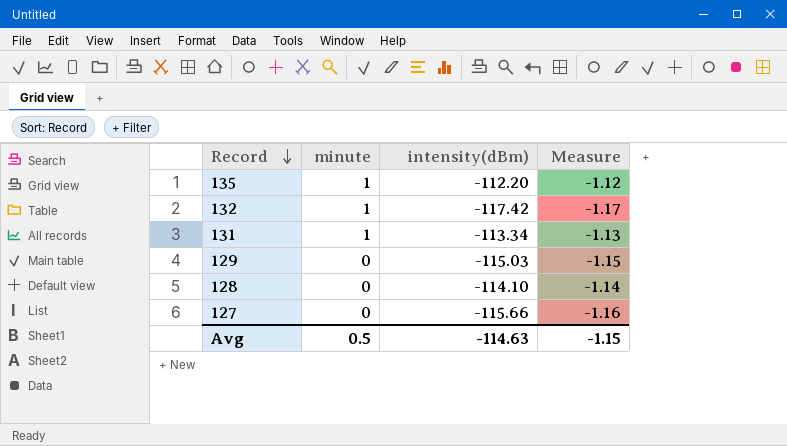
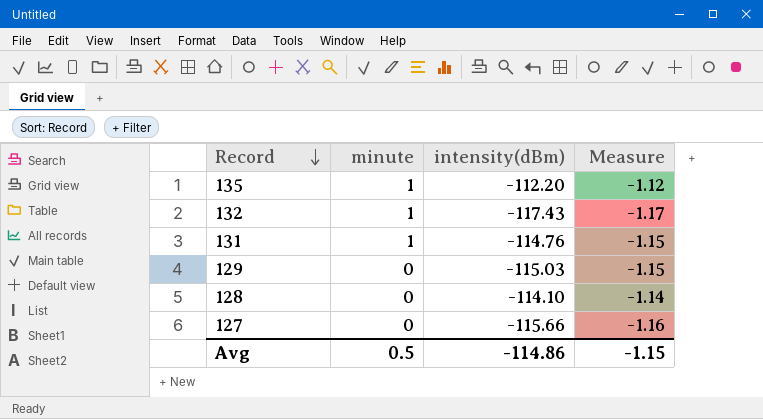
132 | intensity(dBm): -117.42 -> -117.43
131 | intensity(dBm): -113.34 -> -114.76
131 | Measure: -1.13 -> -1.15
Avg | intensity(dBm): -114.63 -> -114.86

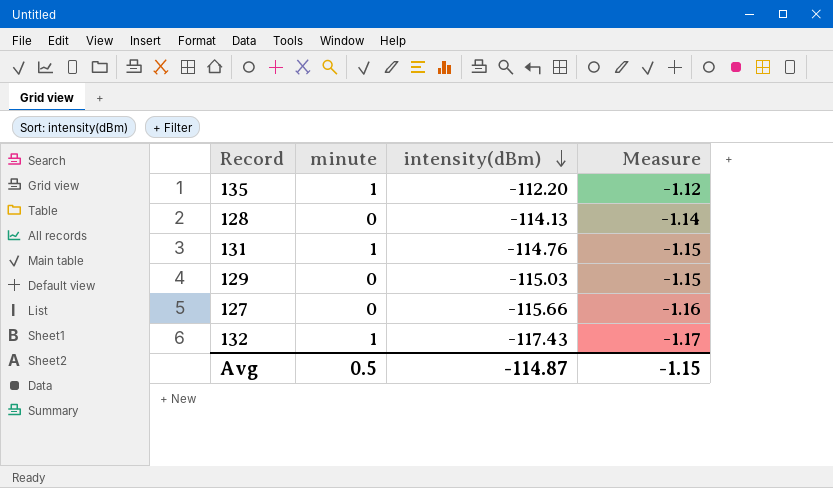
row order: Record descending -> intensity(dBm) descending
128 | intensity(dBm): -114.10 -> -114.13
Avg | intensity(dBm): -114.86 -> -114.87

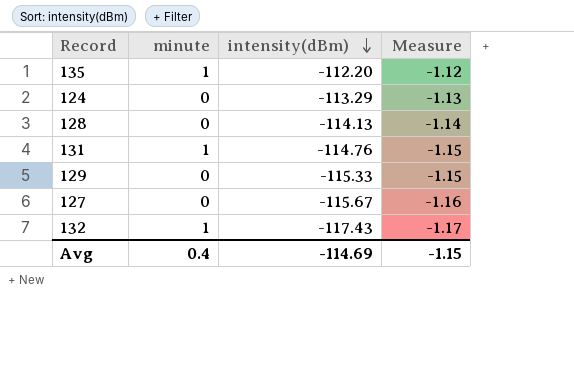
row 124: none -> 0 | -113.29 | -1.13
129 | intensity(dBm): -115.03 -> -115.33
127 | intensity(dBm): -115.66 -> -115.67
Avg | minute: 0.5 -> 0.4
Avg | intensity(dBm): -114.87 -> -114.69

